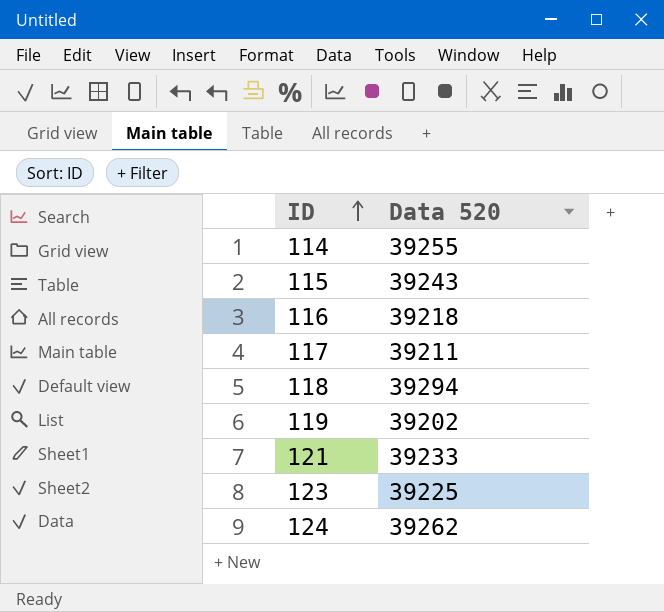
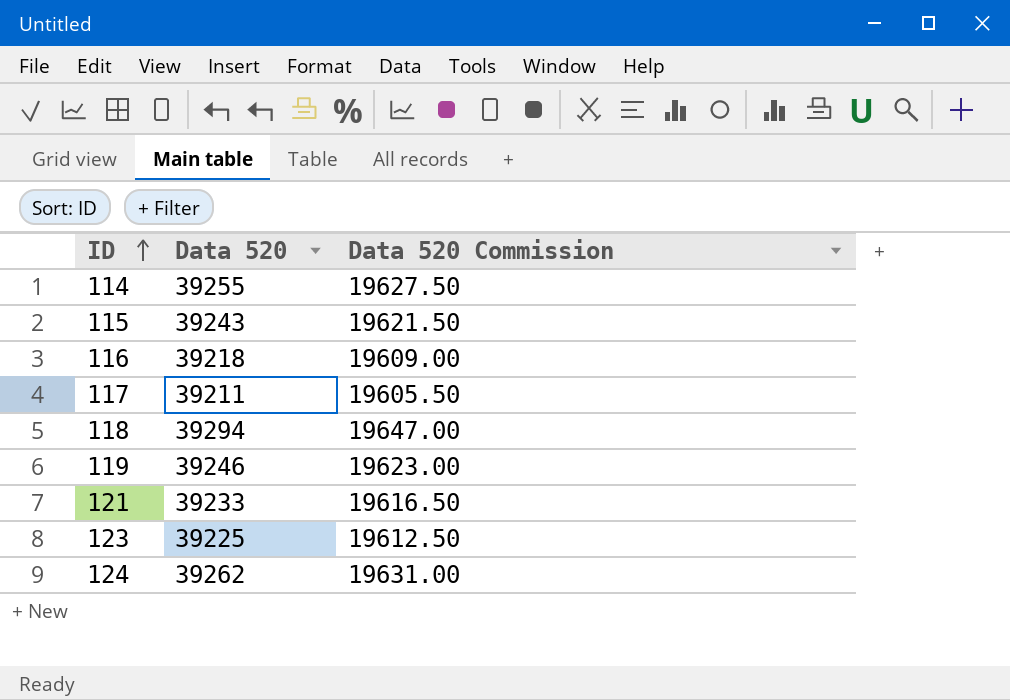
column Data 520 Commission | formula: none -> [Data 520] * 0.5
119 | Data 520: 39202 -> 39246

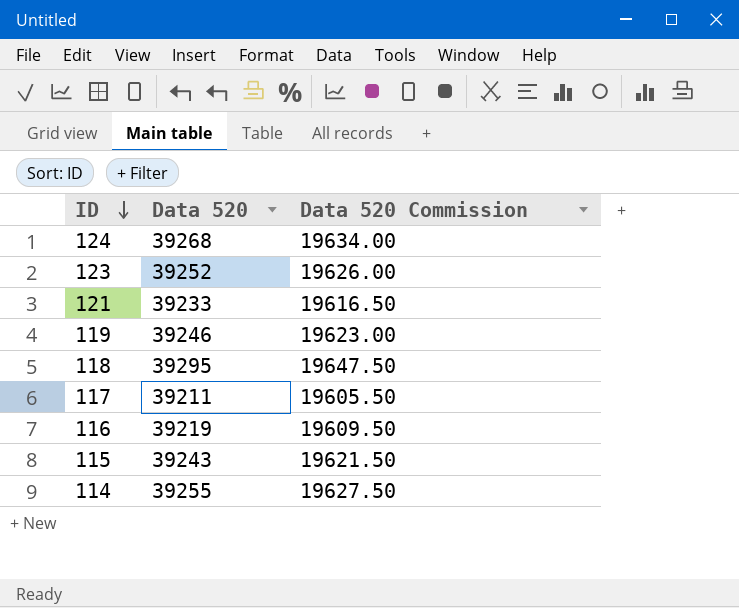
row order: ID ascending -> ID descending
124 | Data 520: 39262 -> 39268
124 | Data 520 Commission: 19631.00 -> 19634.00
123 | Data 520: 39225 -> 39252
123 | Data 520 Commission: 19612.50 -> 19626.00
118 | Data 520: 39294 -> 39295
118 | Data 520 Commission: 19647.00 -> 19647.50
116 | Data 520: 39218 -> 39219
116 | Data 520 Commission: 19609.00 -> 19609.50

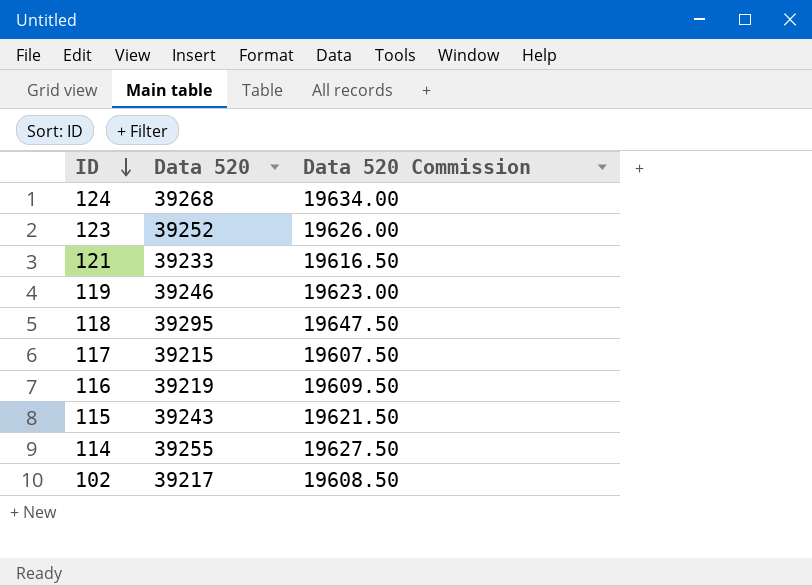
117 | Data 520: 39211 -> 39215
117 | Data 520 Commission: 19605.50 -> 19607.50
row 102: none -> 39217 | 19608.50

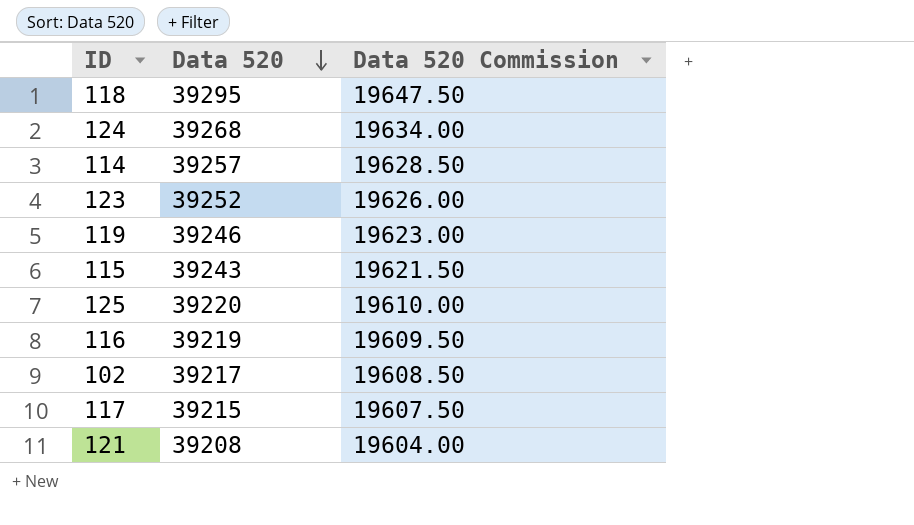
row order: ID descending -> Data 520 descending
114 | Data 520: 39255 -> 39257
114 | Data 520 Commission: 19627.50 -> 19628.50
row 125: none -> 39220 | 19610.00
121 | Data 520: 39233 -> 39208
121 | Data 520 Commission: 19616.50 -> 19604.00

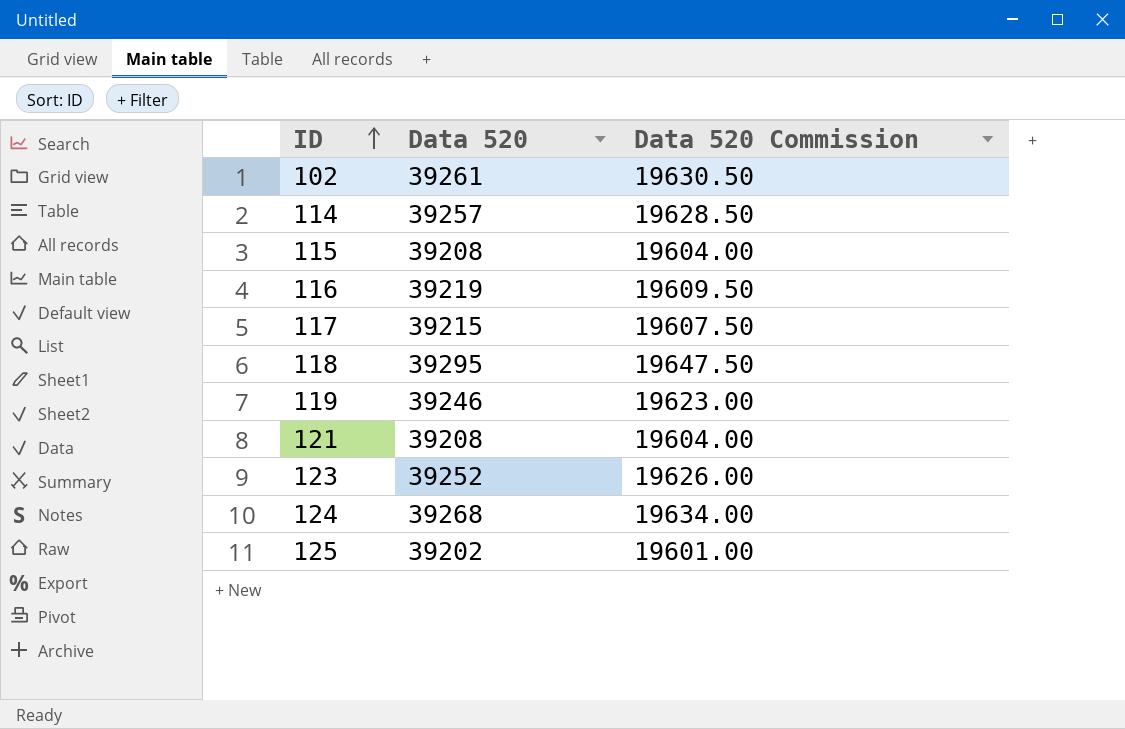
row order: Data 520 descending -> ID ascending
102 | Data 520: 39217 -> 39261
102 | Data 520 Commission: 19608.50 -> 19630.50
115 | Data 520: 39243 -> 39208
115 | Data 520 Commission: 19621.50 -> 19604.00
125 | Data 520: 39220 -> 39202
125 | Data 520 Commission: 19610.00 -> 19601.00

